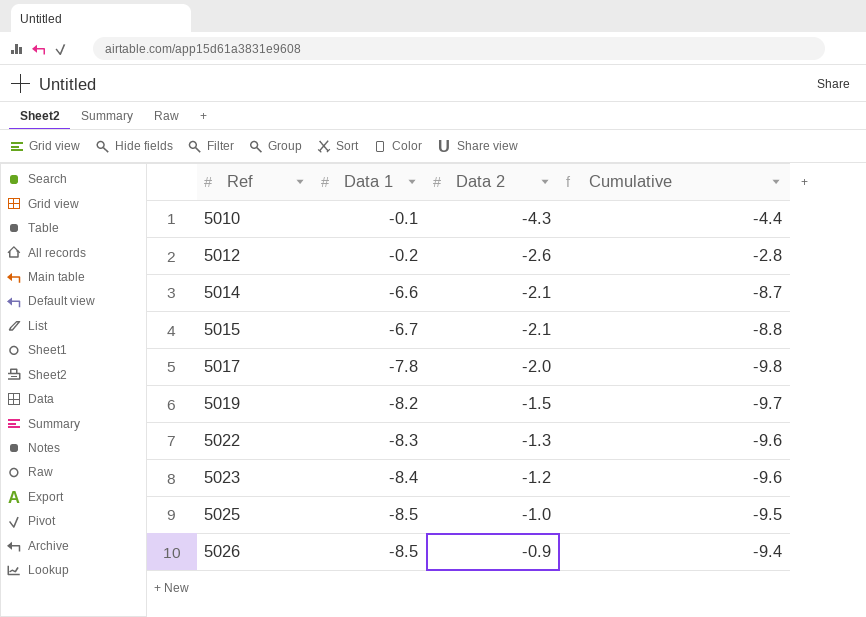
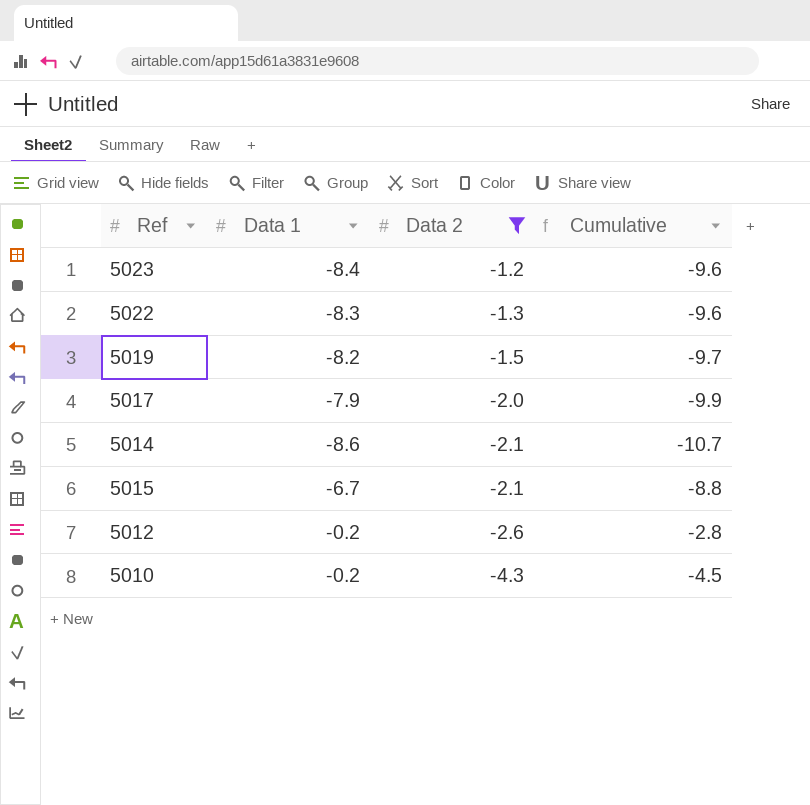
filter: none -> Data 2 <= -1.2
row order: Ref ascending -> Data 2 descending
5017 | Data 1: -7.8 -> -7.9
5017 | Cumulative: -9.8 -> -9.9
5014 | Data 1: -6.6 -> -8.6
5014 | Cumulative: -8.7 -> -10.7
5010 | Data 1: -0.1 -> -0.2
5010 | Cumulative: -4.4 -> -4.5

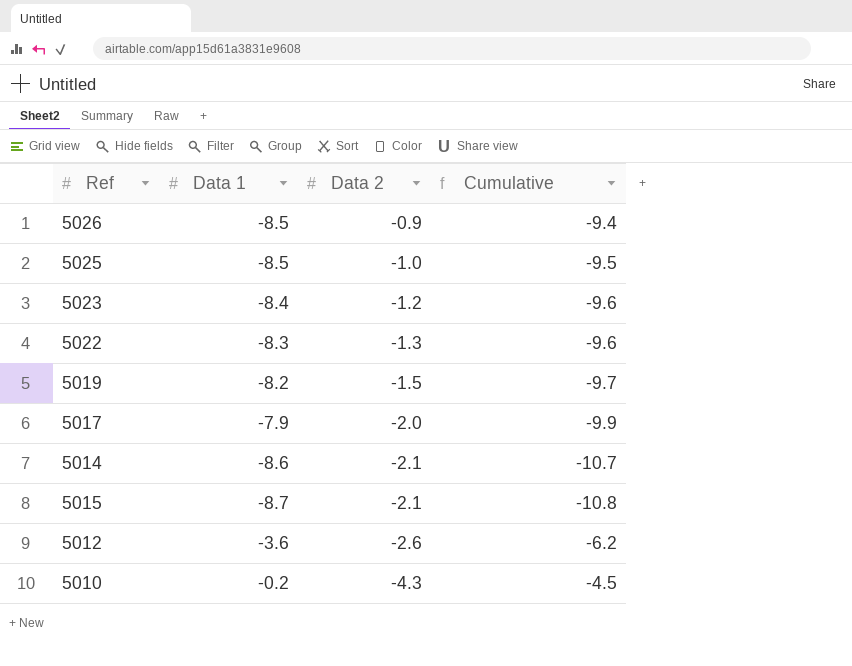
filter: Data 2 <= -1.2 -> none
5015 | Data 1: -6.7 -> -8.7
5015 | Cumulative: -8.8 -> -10.8
5012 | Data 1: -0.2 -> -3.6
5012 | Cumulative: -2.8 -> -6.2

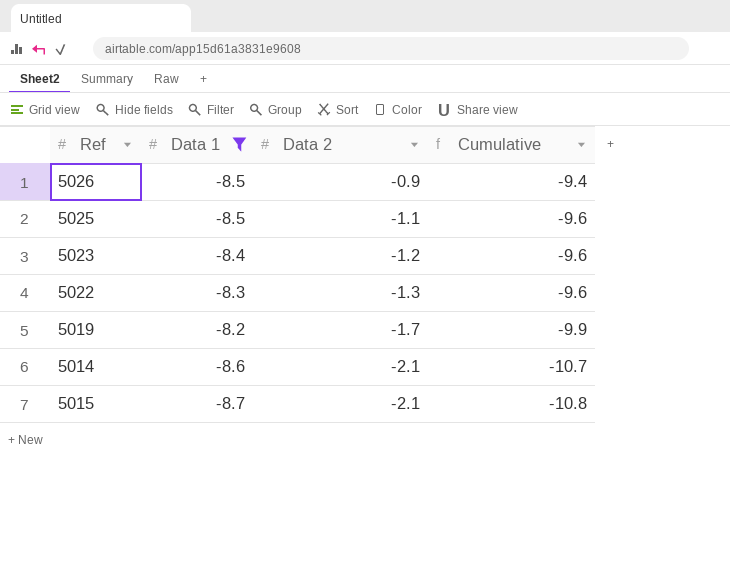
filter: none -> Data 1 <= -8.2
5025 | Data 2: -1.0 -> -1.1
5025 | Cumulative: -9.5 -> -9.6
5019 | Data 2: -1.5 -> -1.7
5019 | Cumulative: -9.7 -> -9.9

